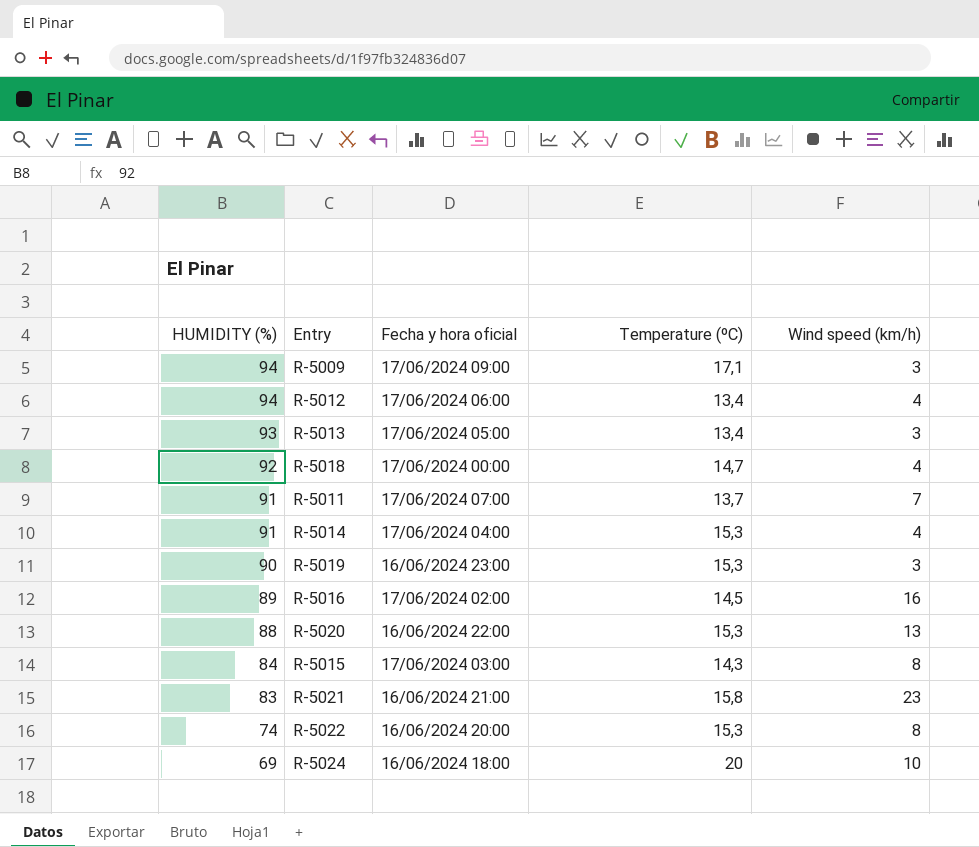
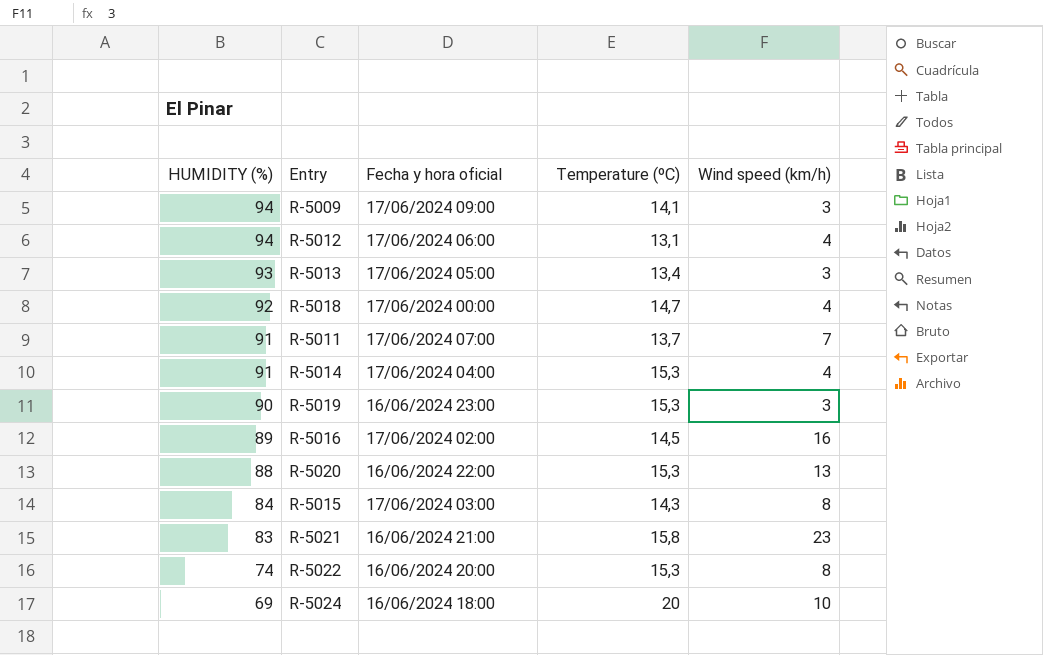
R-5009 | Temperature (ºC): 17,1 -> 14,1
R-5012 | Temperature (ºC): 13,4 -> 13,1

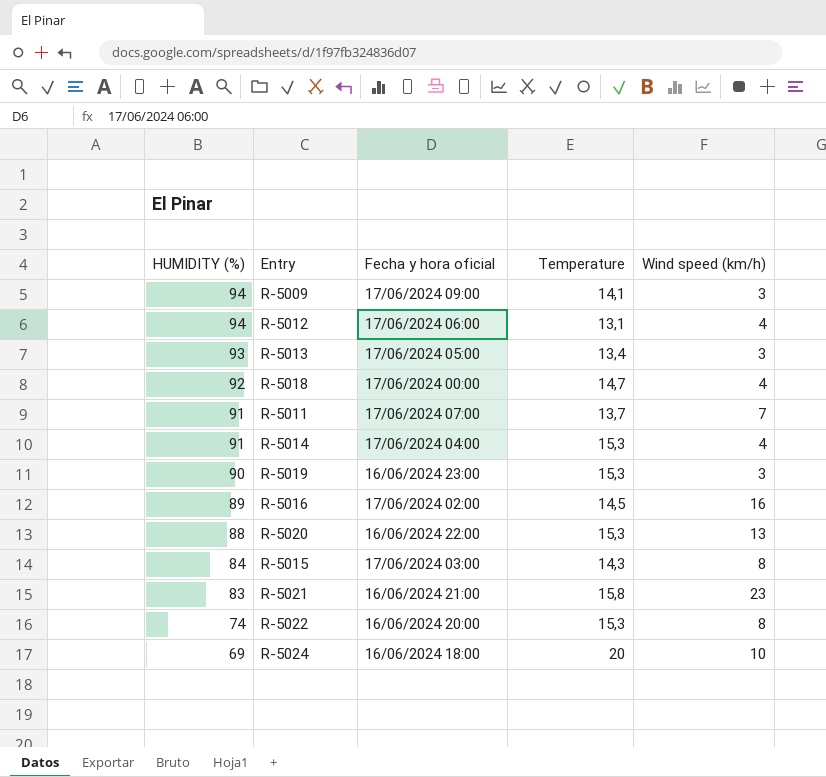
column name: Temperature (ºC) -> Temperature

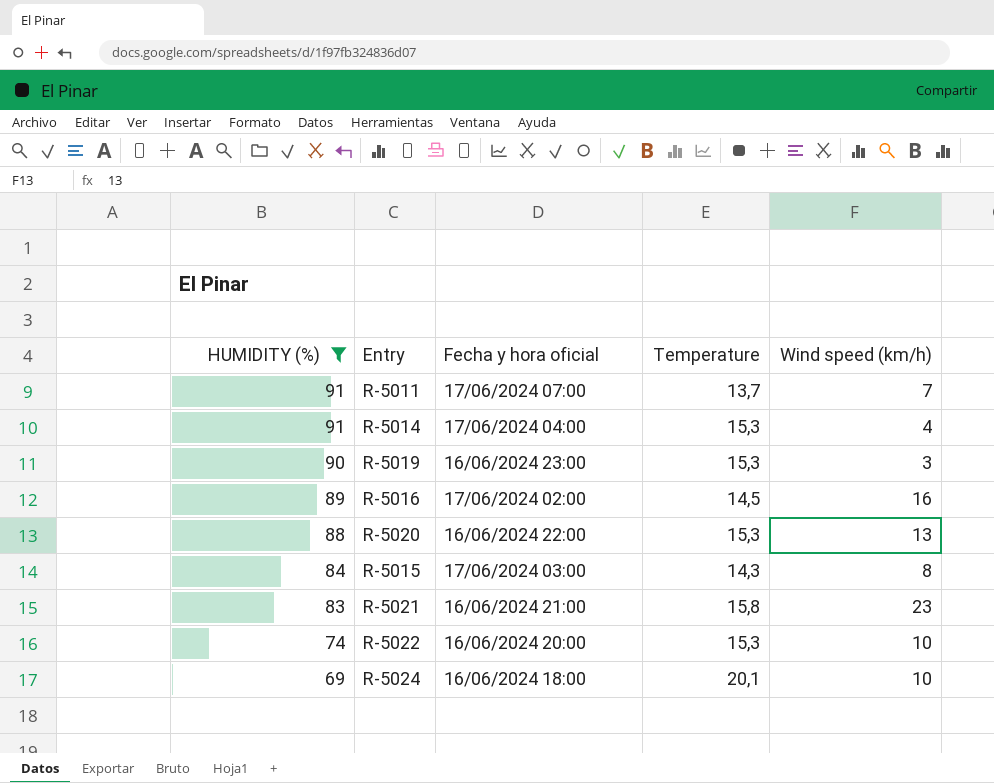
filter: none -> HUMIDITY (%) <= 91
R-5022 | Wind speed (km/h): 8 -> 10
R-5024 | Temperature: 20 -> 20,1

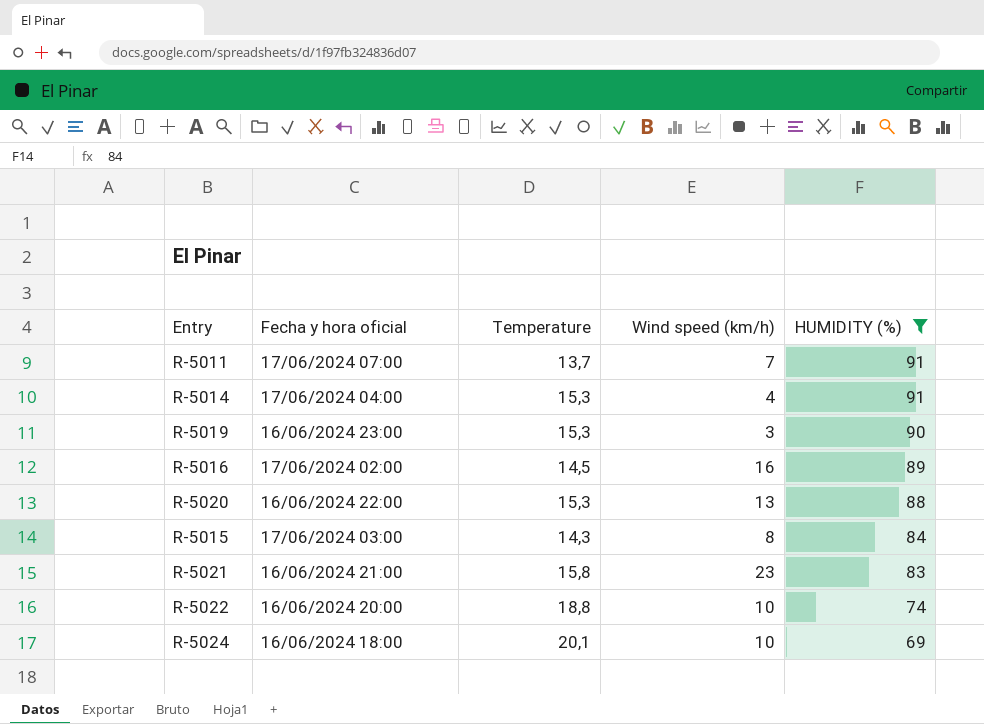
column HUMIDITY (%) | position: 1 -> 5
R-5022 | Temperature: 15,3 -> 18,8

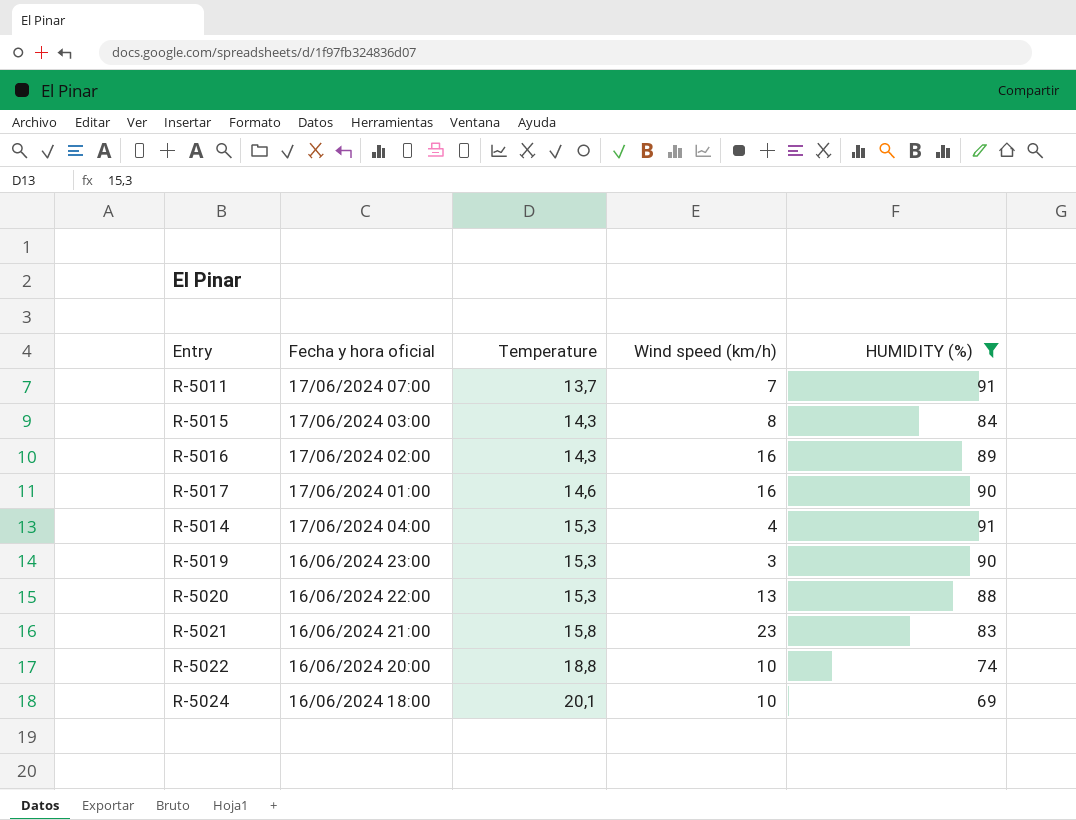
row order: HUMIDITY (%) descending -> Temperature ascending
R-5016 | Temperature: 14,5 -> 14,3
row R-5017: none -> 17/06/2024 01:00 | 14,6 | 16 | 90

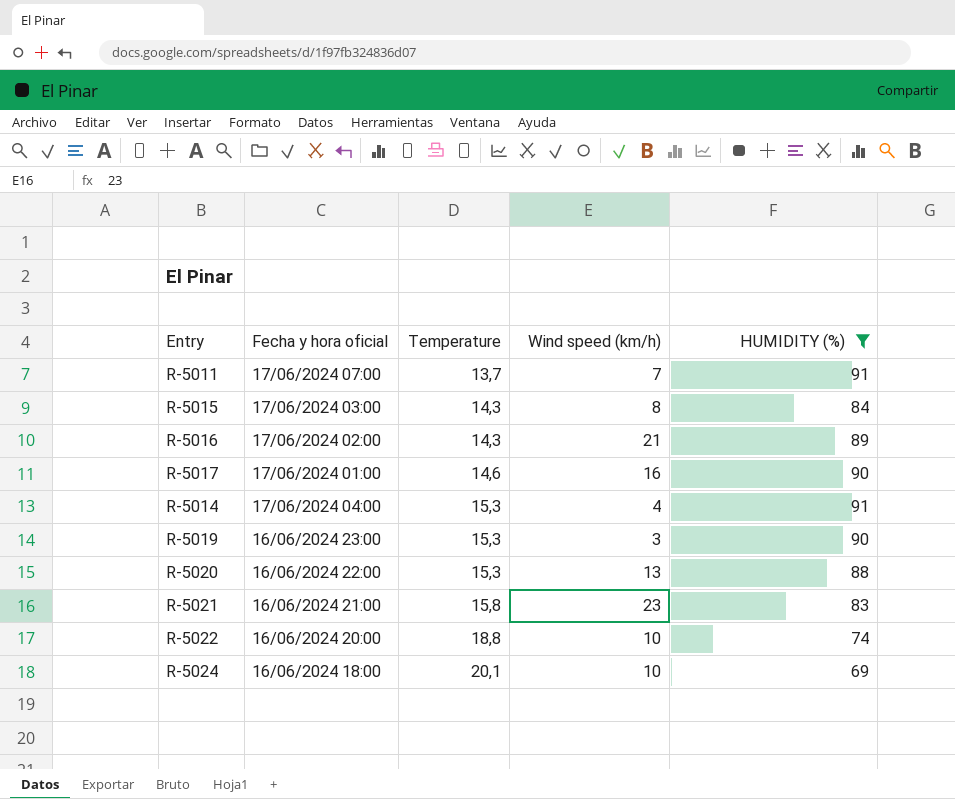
R-5016 | Wind speed (km/h): 16 -> 21

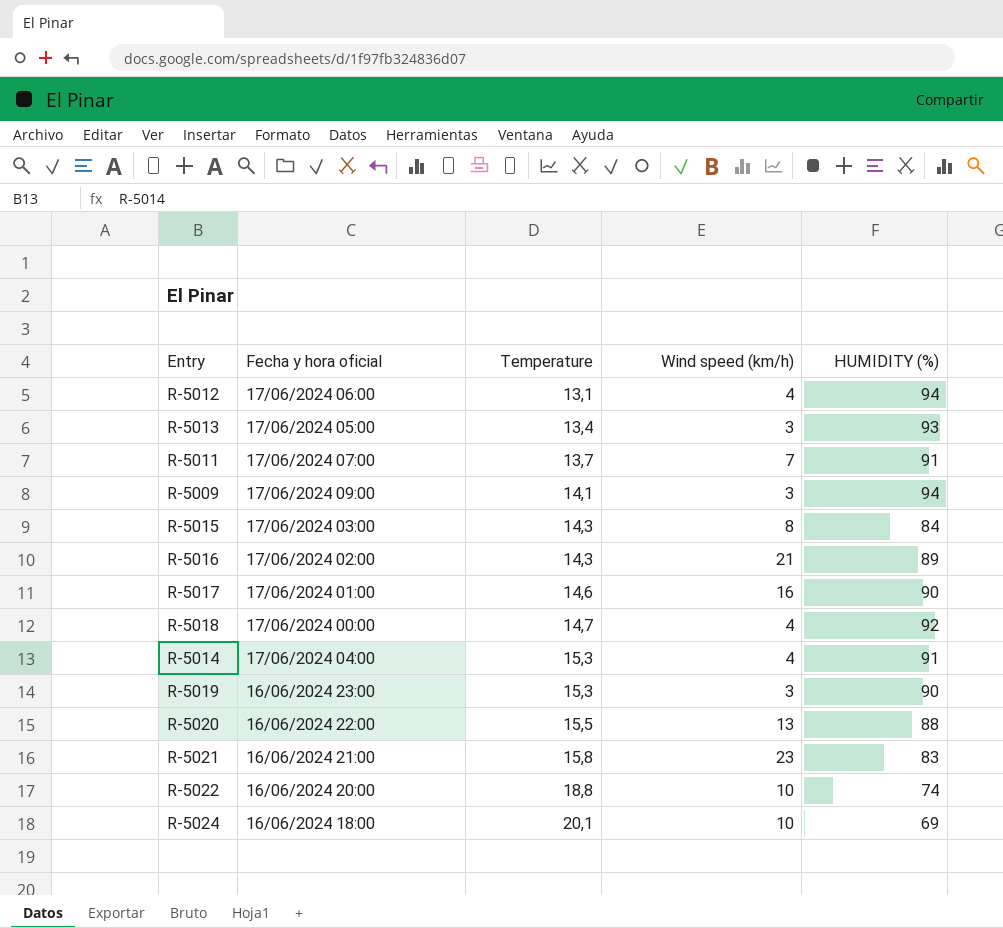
filter: HUMIDITY (%) <= 91 -> none
R-5020 | Temperature: 15,3 -> 15,5

